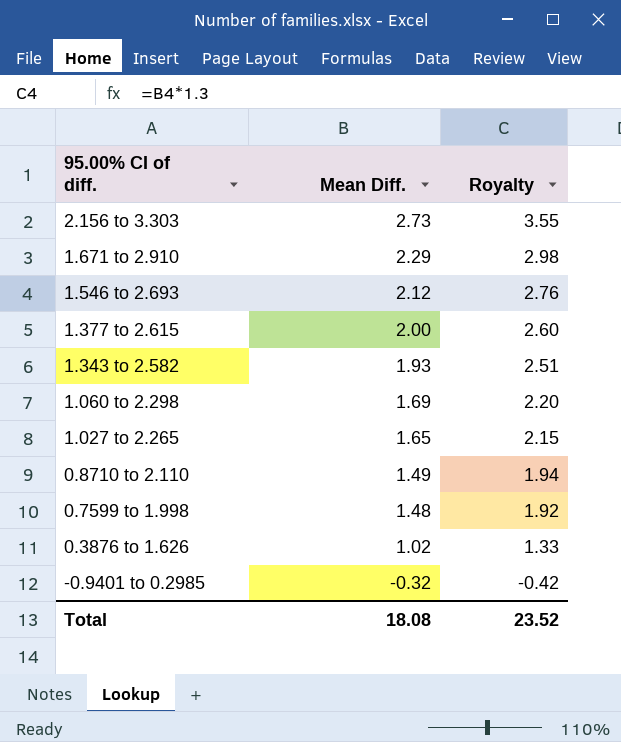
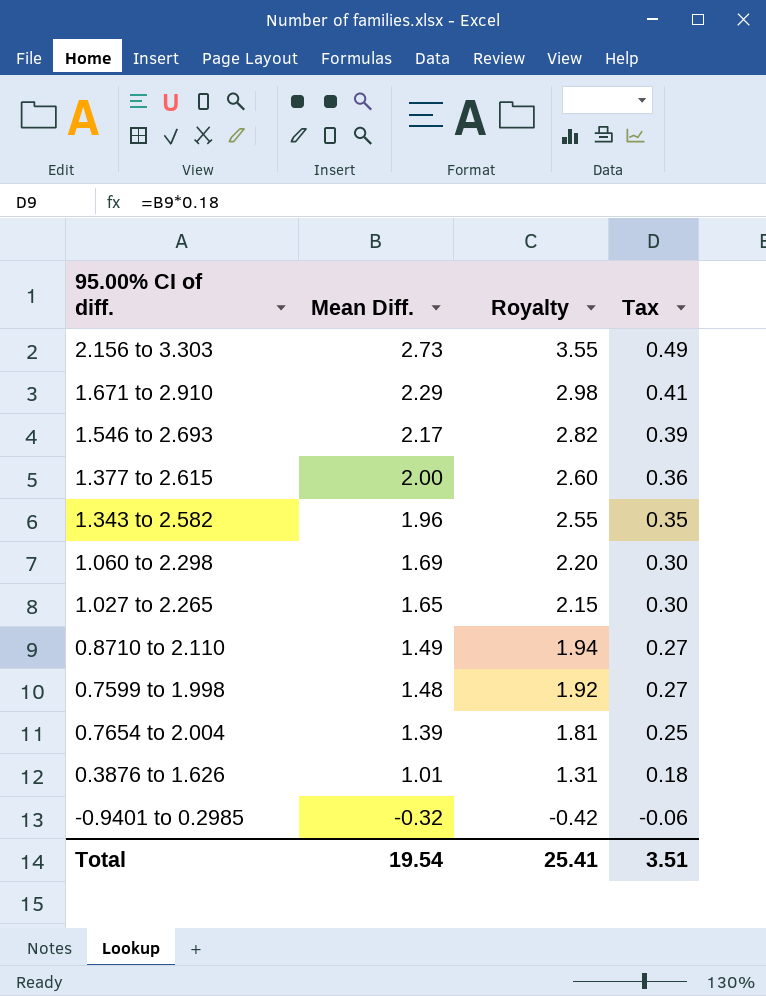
column Tax | formula: none -> [Mean Diff.] * 0.18
1.546 to 2.693 | Mean Diff.: 2.12 -> 2.17
1.546 to 2.693 | Royalty: 2.76 -> 2.82
1.343 to 2.582 | Mean Diff.: 1.93 -> 1.96
1.343 to 2.582 | Royalty: 2.51 -> 2.55
row 0.7654 to 2.004: none -> 1.39 | 1.81 | 0.25
0.3876 to 1.626 | Mean Diff.: 1.02 -> 1.01
0.3876 to 1.626 | Royalty: 1.33 -> 1.31
Total | Mean Diff.: 18.08 -> 19.54
Total | Royalty: 23.52 -> 25.41

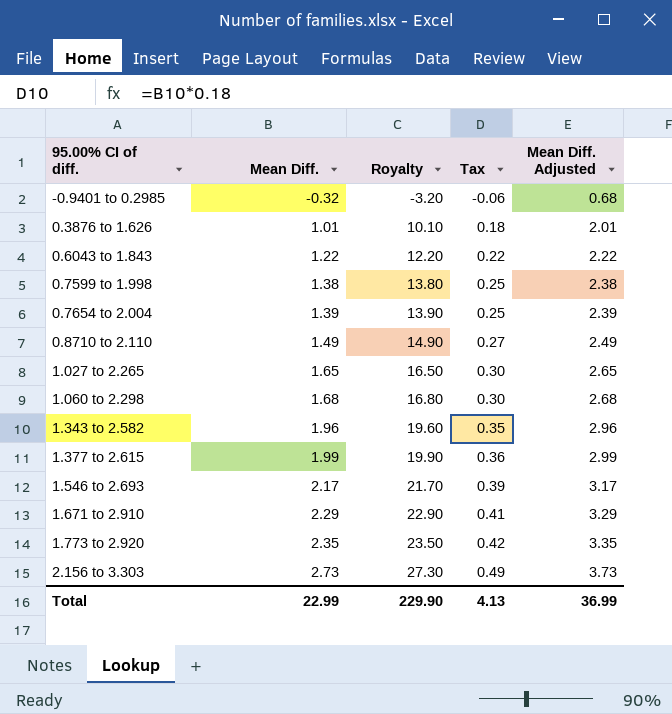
row order: Mean Diff. descending -> Mean Diff. ascending
column Royalty | formula: [Mean Diff.] * 1.3 -> [Mean Diff.] * 10
column Mean Diff. Adjusted | formula: none -> [Mean Diff.] + 1
row 0.6043 to 1.843: none -> 1.22 | 12.20 | 0.22 | 2.22
0.7599 to 1.998 | Mean Diff.: 1.48 -> 1.38
0.7599 to 1.998 | Tax: 0.27 -> 0.25
1.060 to 2.298 | Mean Diff.: 1.69 -> 1.68
1.377 to 2.615 | Mean Diff.: 2.00 -> 1.99
row 1.773 to 2.920: none -> 2.35 | 23.50 | 0.42 | 3.35
Total | Mean Diff.: 19.54 -> 22.99
Total | Royalty: 25.41 -> 229.90
Total | Tax: 3.51 -> 4.13

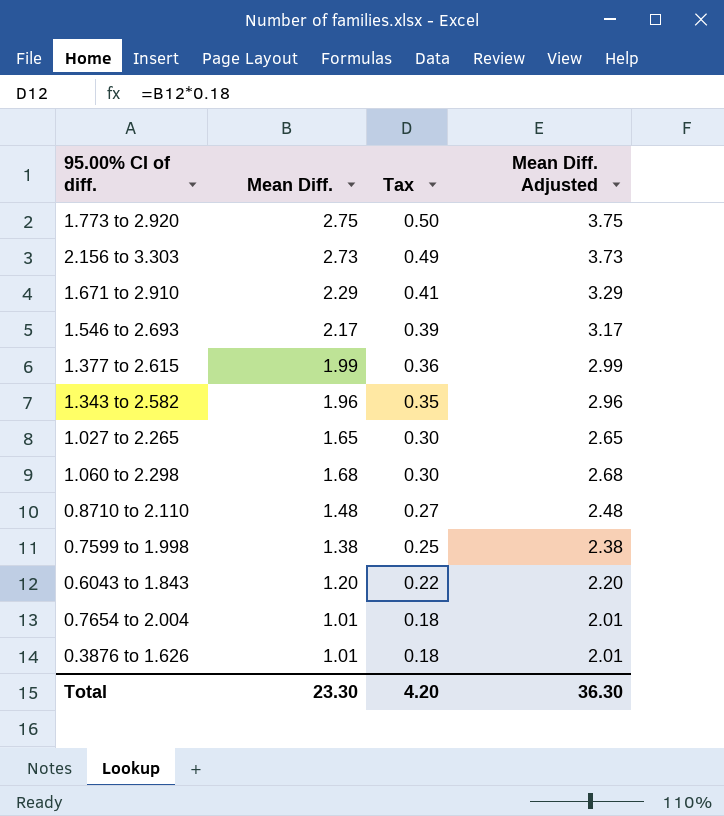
row order: Mean Diff. ascending -> Tax descending
column Royalty | formula: [Mean Diff.] * 10 -> none
row -0.9401 to 0.2985: -0.32 | -3.20 | -0.06 | 0.68 -> none
1.773 to 2.920 | Mean Diff.: 2.35 -> 2.75
1.773 to 2.920 | Tax: 0.42 -> 0.50
1.773 to 2.920 | Mean Diff. Adjusted: 3.35 -> 3.75
0.8710 to 2.110 | Mean Diff.: 1.49 -> 1.48
0.8710 to 2.110 | Mean Diff. Adjusted: 2.49 -> 2.48
0.6043 to 1.843 | Mean Diff.: 1.22 -> 1.20
0.6043 to 1.843 | Mean Diff. Adjusted: 2.22 -> 2.20
0.7654 to 2.004 | Mean Diff.: 1.39 -> 1.01
0.7654 to 2.004 | Tax: 0.25 -> 0.18
0.7654 to 2.004 | Mean Diff. Adjusted: 2.39 -> 2.01
Total | Mean Diff.: 22.99 -> 23.30
Total | Tax: 4.13 -> 4.20
Total | Mean Diff. Adjusted: 36.99 -> 36.30

